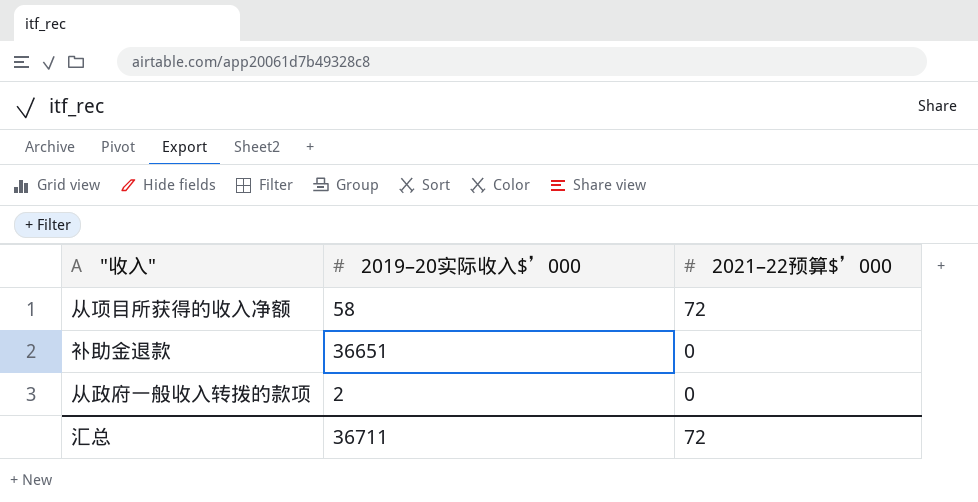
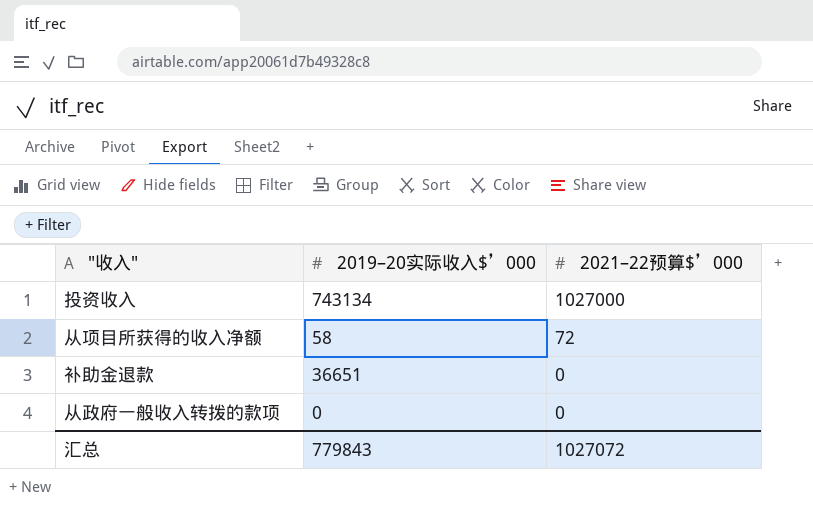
row 投资收入: none -> 743134 | 1027000
从政府一般收入转拨的款项 | 2019–20实际收入$’000: 2 -> 0
汇总 | 2019–20实际收入$’000: 36711 -> 779843
汇总 | 2021–22预算$’000: 72 -> 1027072

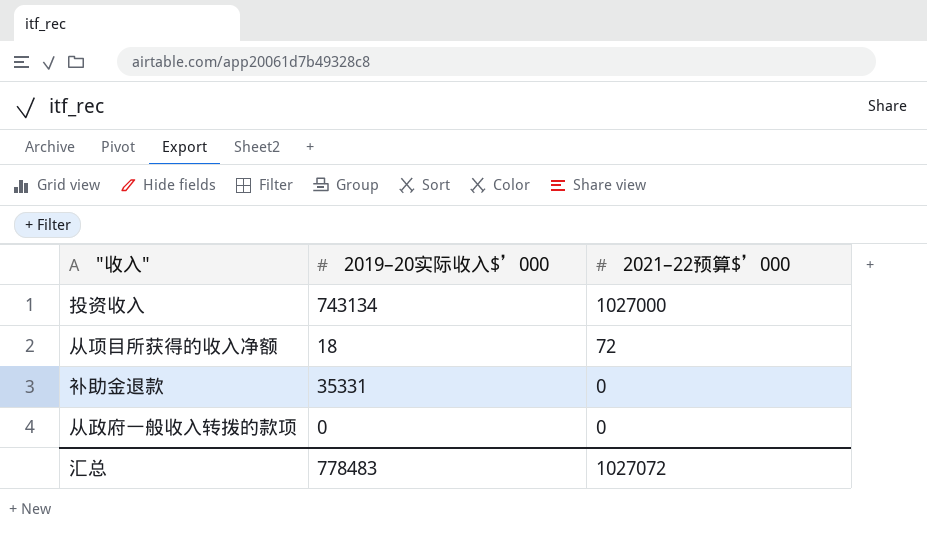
从项目所获得的收入净额 | 2019–20实际收入$’000: 58 -> 18
补助金退款 | 2019–20实际收入$’000: 36651 -> 35331
汇总 | 2019–20实际收入$’000: 779843 -> 778483

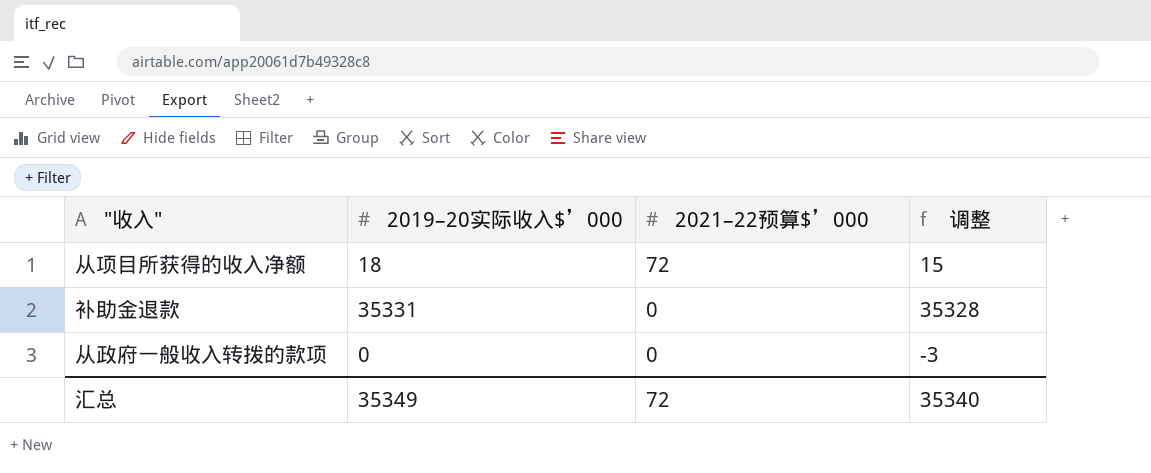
column 调整 | formula: none -> [2019–20实际收入$’000] - 3
row 投资收入: 743134 | 1027000 -> none
汇总 | 2019–20实际收入$’000: 778483 -> 35349
汇总 | 2021–22预算$’000: 1027072 -> 72

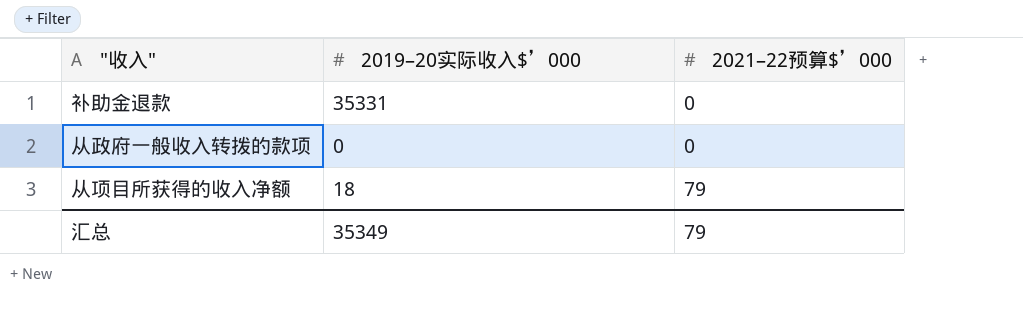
row order: 2021–22预算$’000 descending -> 2021–22预算$’000 ascending
column 调整 | formula: [2019–20实际收入$’000] - 3 -> none
从项目所获得的收入净额 | 2021–22预算$’000: 72 -> 79
汇总 | 2021–22预算$’000: 72 -> 79

